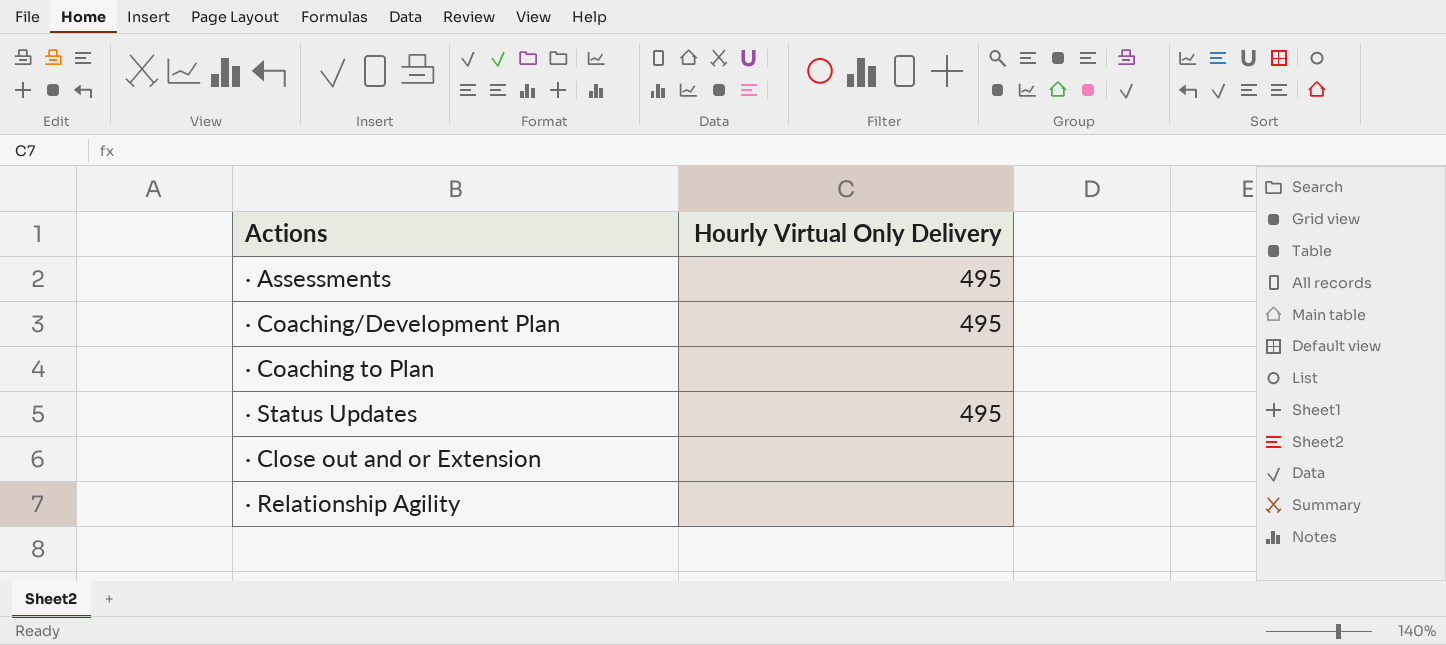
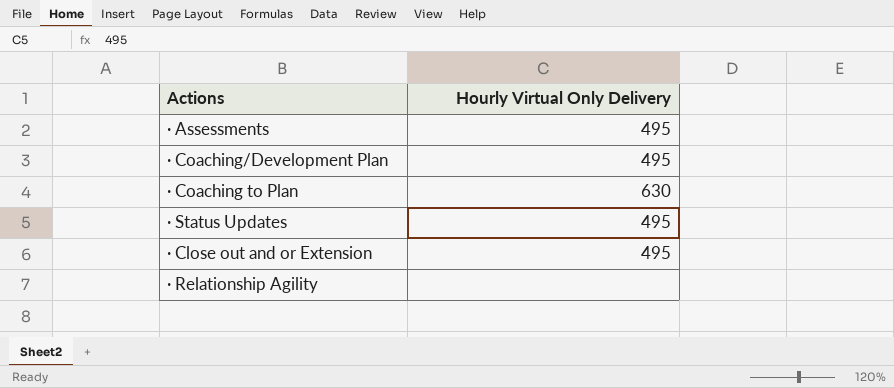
· Coaching to Plan | Hourly Virtual Only Delivery: none -> 630
· Close out and or Extension | Hourly Virtual Only Delivery: none -> 495

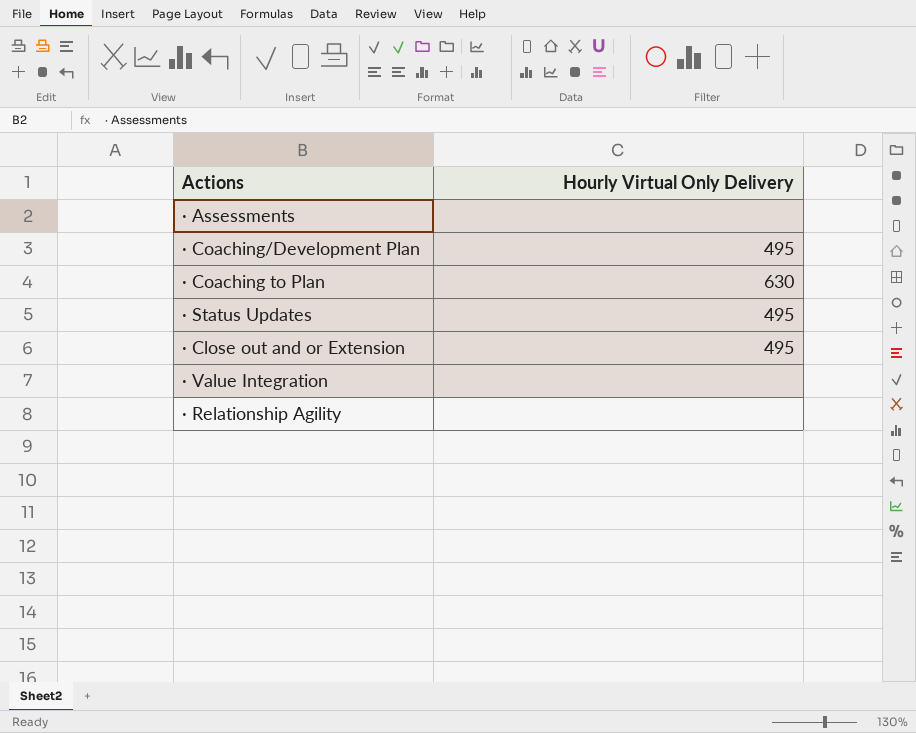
· Assessments | Hourly Virtual Only Delivery: 495 -> none
row · Value Integration: none -> none

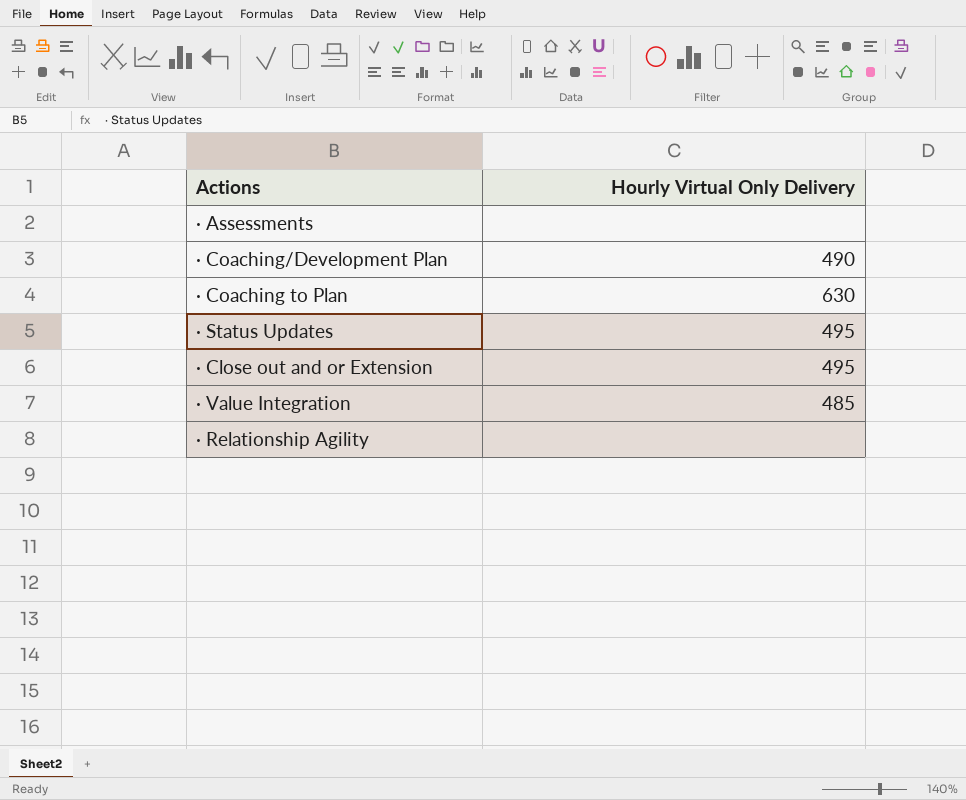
· Coaching/Development Plan | Hourly Virtual Only Delivery: 495 -> 490
· Value Integration | Hourly Virtual Only Delivery: none -> 485

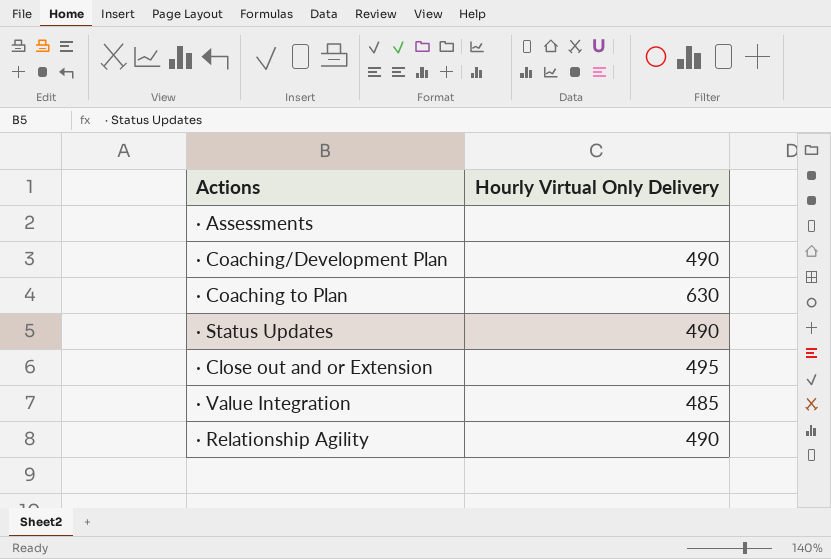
· Status Updates | Hourly Virtual Only Delivery: 495 -> 490
· Relationship Agility | Hourly Virtual Only Delivery: none -> 490

